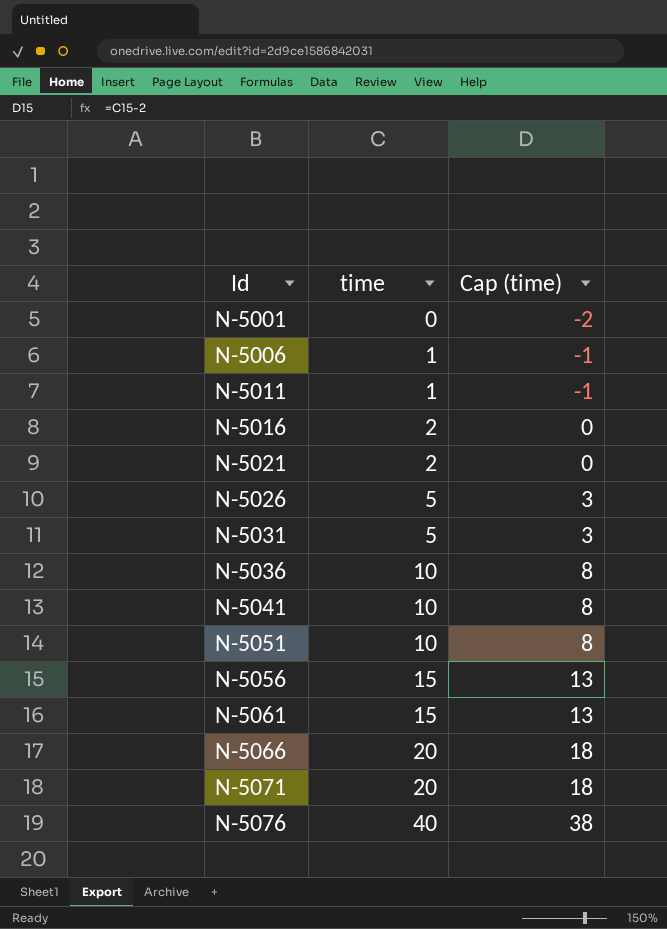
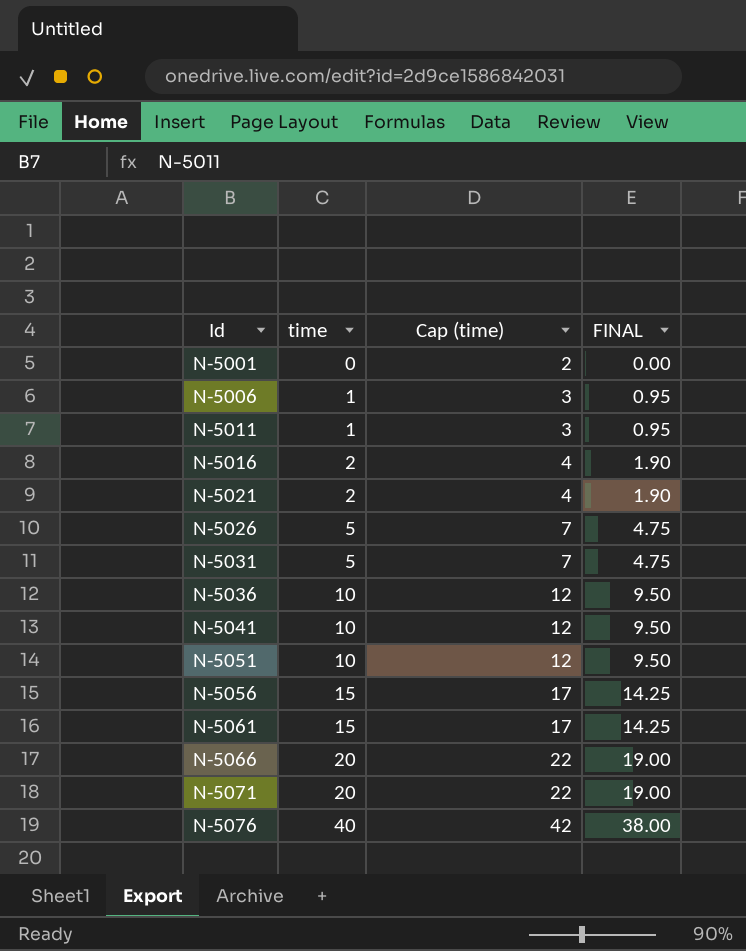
column Cap (time) | formula: [time] - 2 -> [time] + 2
column FINAL | formula: none -> [time] * 0.95

